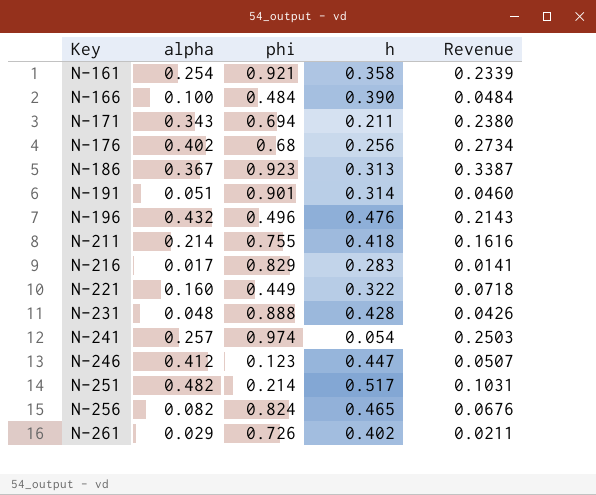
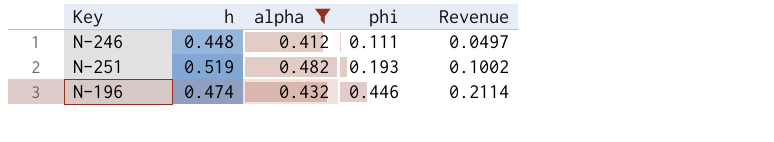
filter: none -> alpha >= 0.412
row order: Key ascending -> phi ascending
column h | position: 4 -> 2
column Revenue | formula: [alpha] * [phi] -> [h] * [phi]
N-246 | h: 0.447 -> 0.448
N-246 | phi: 0.123 -> 0.111
N-251 | h: 0.517 -> 0.519
N-251 | phi: 0.214 -> 0.193
N-196 | h: 0.476 -> 0.474
N-196 | phi: 0.496 -> 0.446

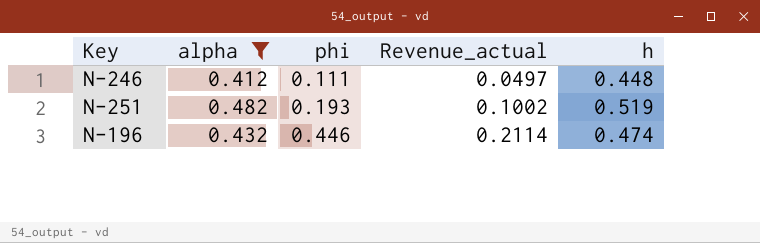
column name: Revenue -> Revenue_actual
column h | position: 2 -> 5

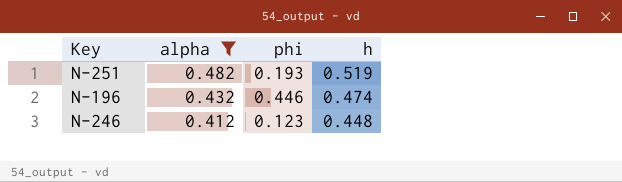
row order: phi ascending -> alpha descending
column Revenue_actual | formula: [phi] * [h] -> none
N-246 | phi: 0.111 -> 0.123

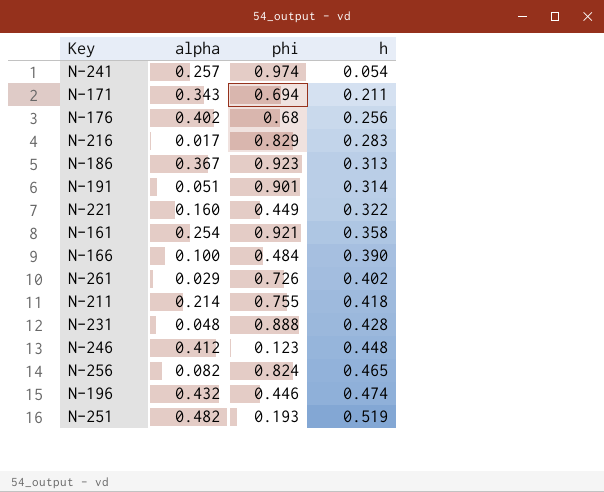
filter: alpha >= 0.412 -> none
row order: alpha descending -> h ascending

